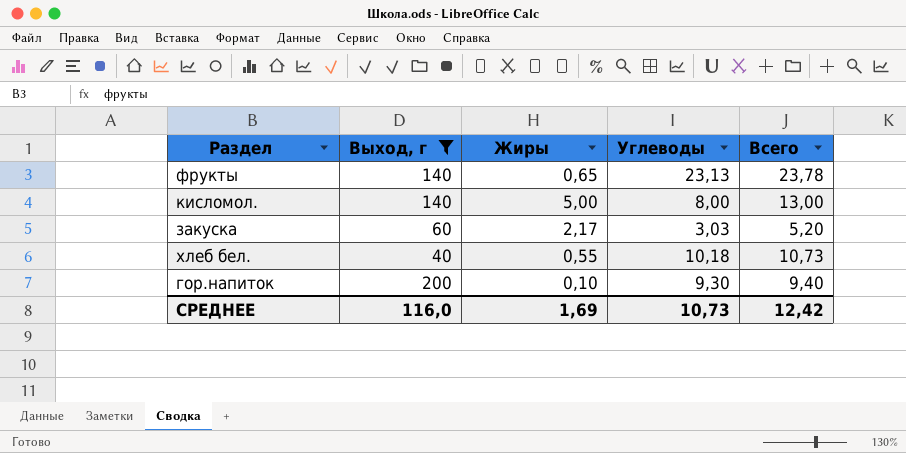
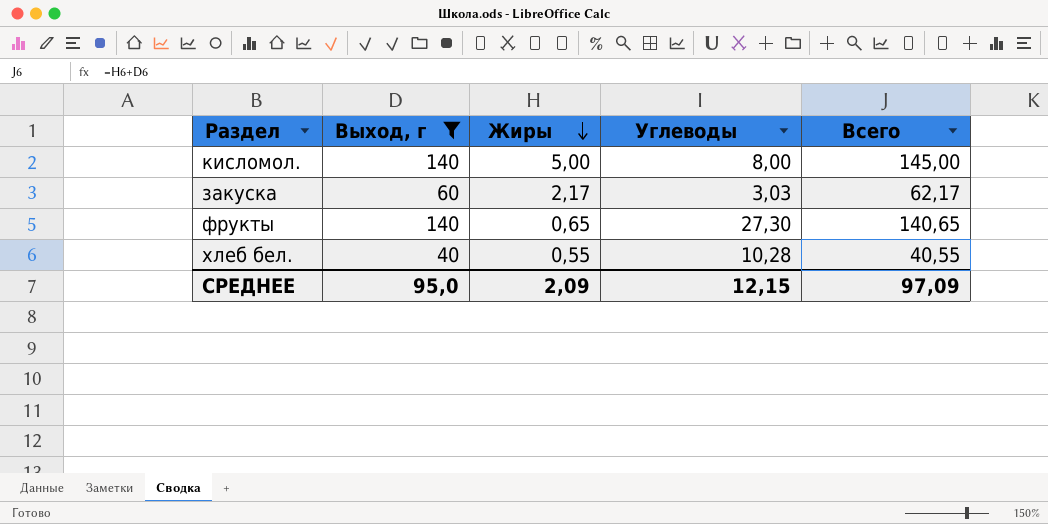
row order: none -> Жиры descending
column Всего | formula: [Жиры] + [Углеводы] -> [Выход, г] + [Жиры]
row гор.напиток: 200 | 0,10 | 9,30 | 9,40 -> none
фрукты | Углеводы: 23,13 -> 27,30
хлеб бел. | Углеводы: 10,18 -> 10,28
СРЕДНЕЕ | Выход, г: 116,0 -> 95,0
СРЕДНЕЕ | Жиры: 1,69 -> 2,09
СРЕДНЕЕ | Углеводы: 10,73 -> 12,15
СРЕДНЕЕ | Всего: 12,42 -> 97,09

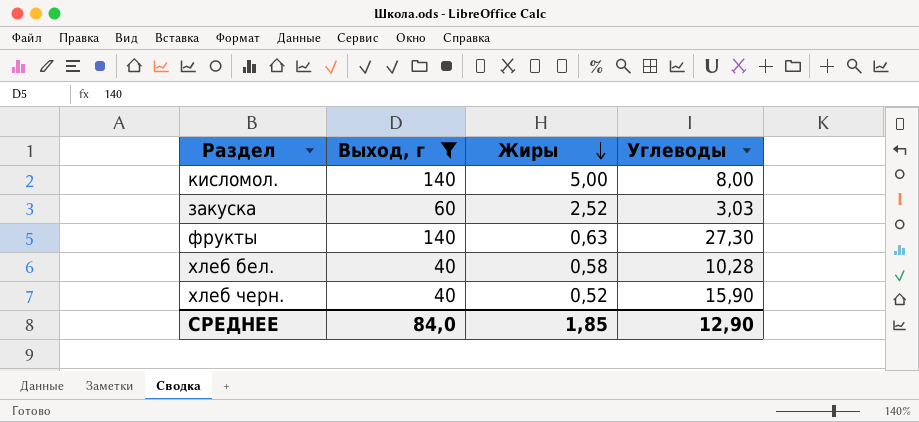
column Всего | formula: [Выход, г] + [Жиры] -> none
закуска | Жиры: 2,17 -> 2,52
фрукты | Жиры: 0,65 -> 0,63
хлеб бел. | Жиры: 0,55 -> 0,58
row хлеб черн.: none -> 40 | 0,52 | 15,90
СРЕДНЕЕ | Выход, г: 95,0 -> 84,0
СРЕДНЕЕ | Жиры: 2,09 -> 1,85
СРЕДНЕЕ | Углеводы: 12,15 -> 12,90

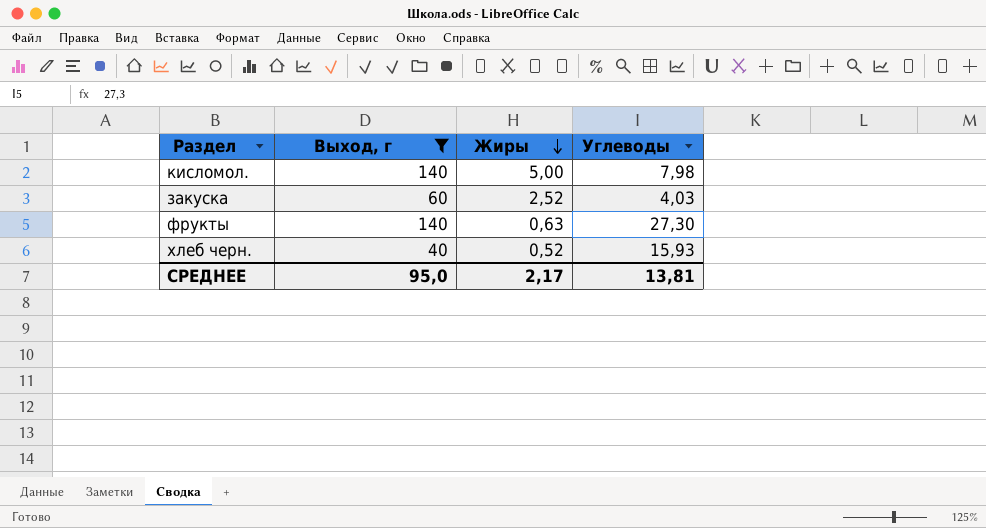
row хлеб бел.: 40 | 0,58 | 10,28 -> none
кисломол. | Углеводы: 8,00 -> 7,98
закуска | Углеводы: 3,03 -> 4,03
хлеб черн. | Углеводы: 15,90 -> 15,93
СРЕДНЕЕ | Выход, г: 84,0 -> 95,0
СРЕДНЕЕ | Жиры: 1,85 -> 2,17
СРЕДНЕЕ | Углеводы: 12,90 -> 13,81

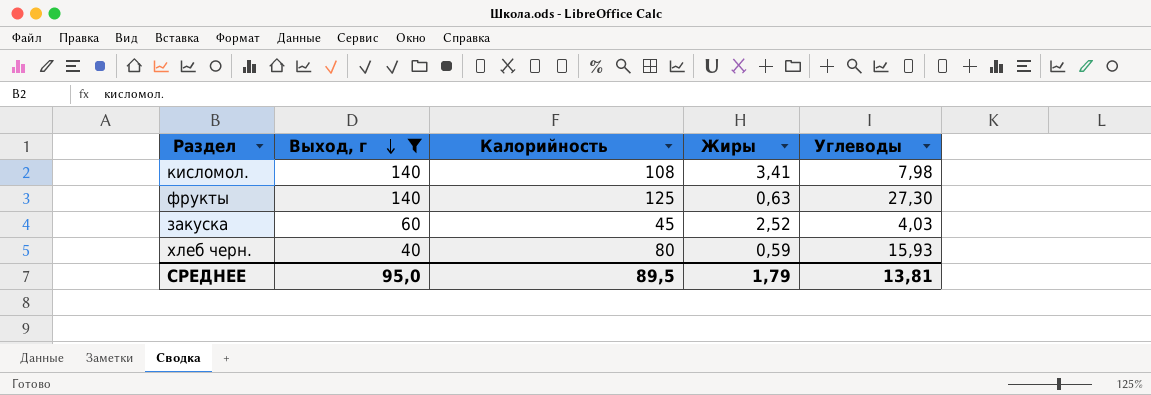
row order: Жиры descending -> Выход, г descending
column Калорийность | position: none -> 3
кисломол. | Жиры: 5,00 -> 3,41
хлеб черн. | Жиры: 0,52 -> 0,59
СРЕДНЕЕ | Жиры: 2,17 -> 1,79

